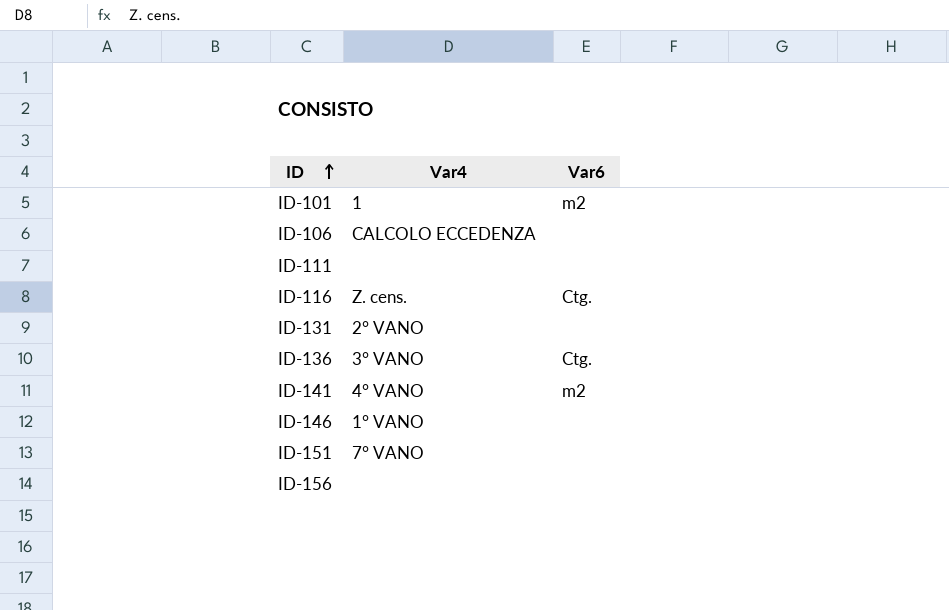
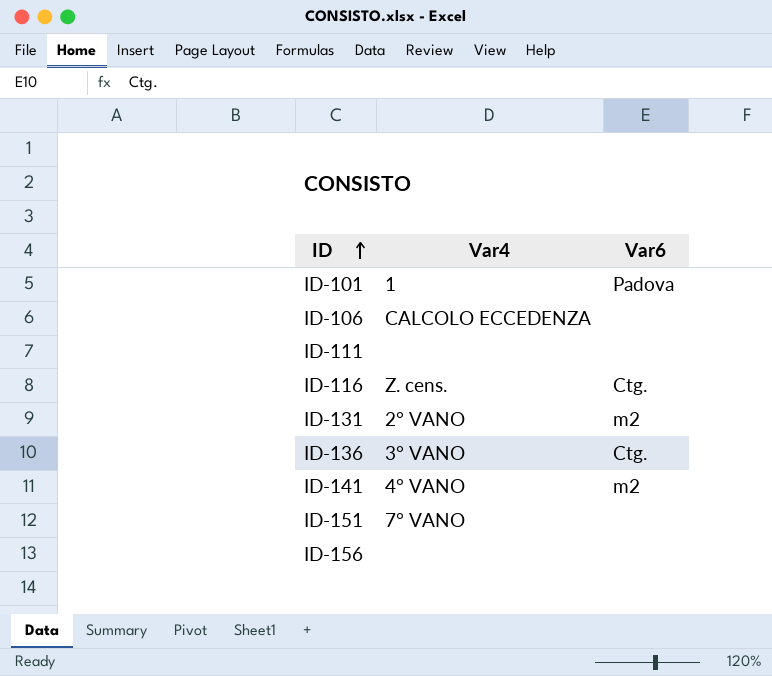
row ID-146: 1° VANO | none -> none
ID-101 | Var6: m2 -> Padova
ID-131 | Var6: none -> m2

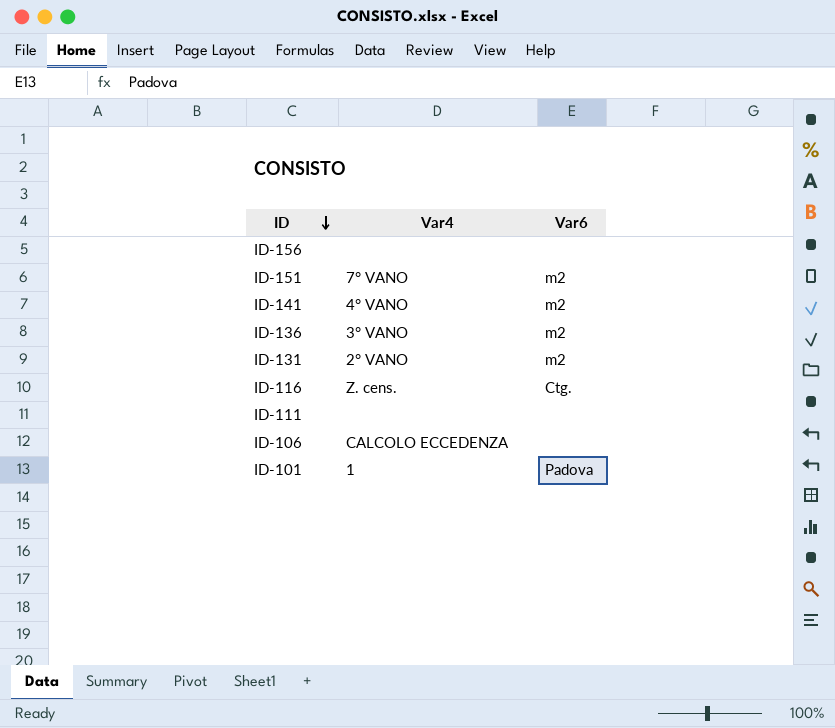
row order: ID ascending -> ID descending
ID-151 | Var6: none -> m2
ID-136 | Var6: Ctg. -> m2

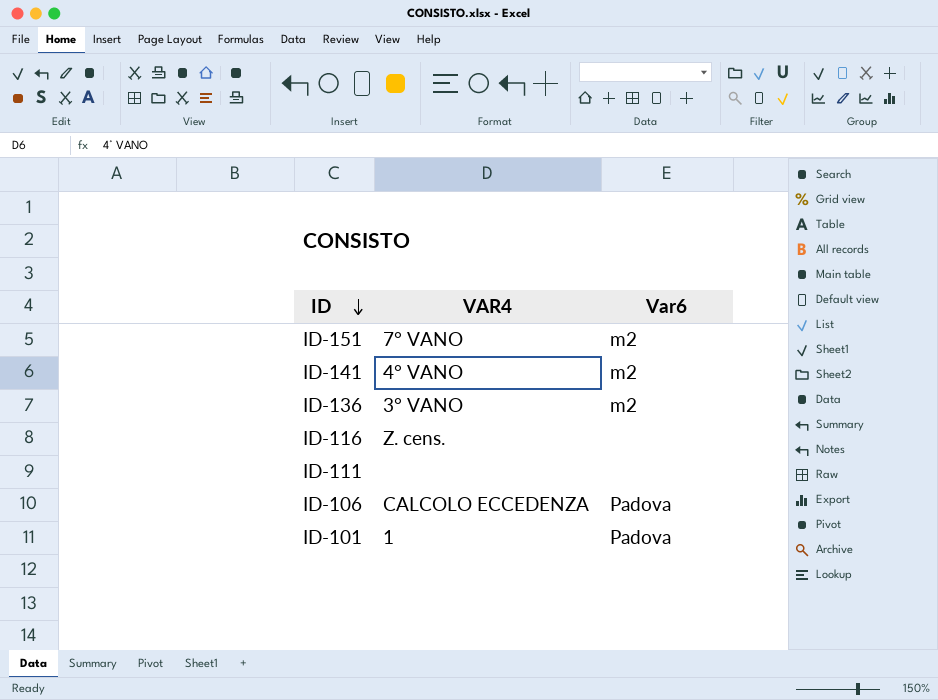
column name: Var4 -> VAR4
row ID-156: none | none -> none
row ID-131: 2° VANO | m2 -> none
ID-116 | Var6: Ctg. -> none
ID-106 | Var6: none -> Padova

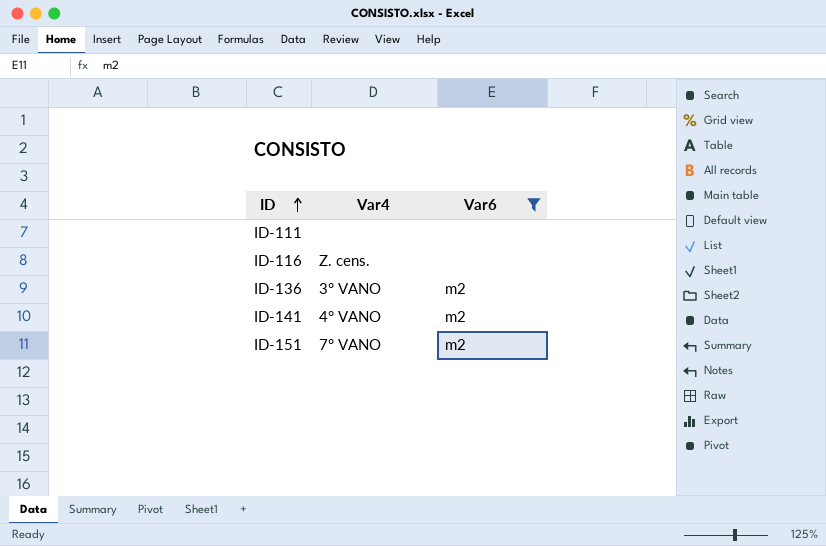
filter: none -> Var6 != Padova
row order: ID descending -> ID ascending
column name: VAR4 -> Var4

